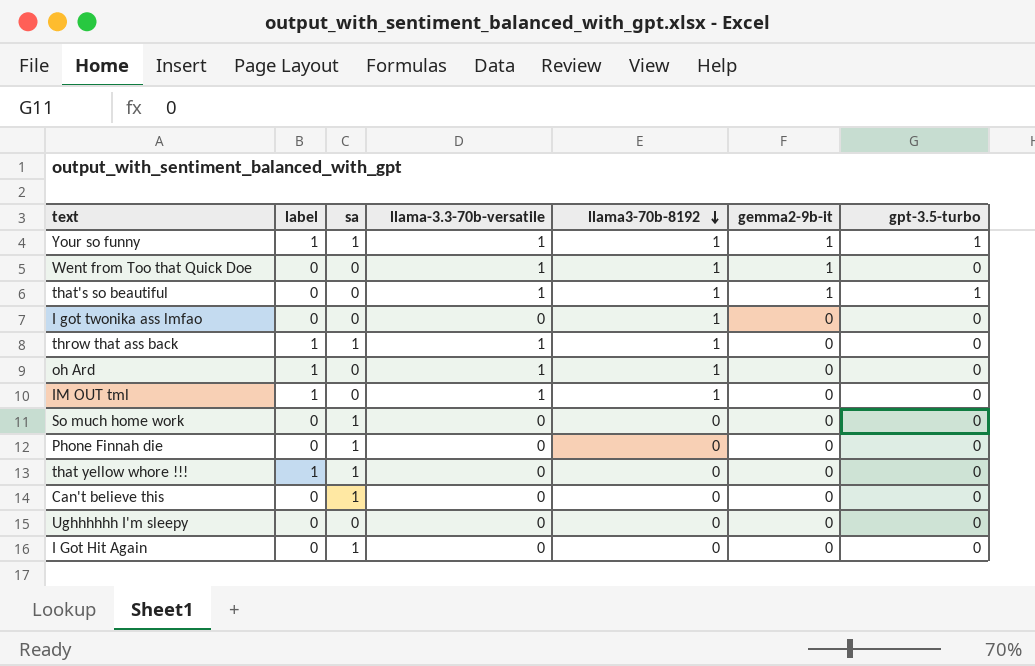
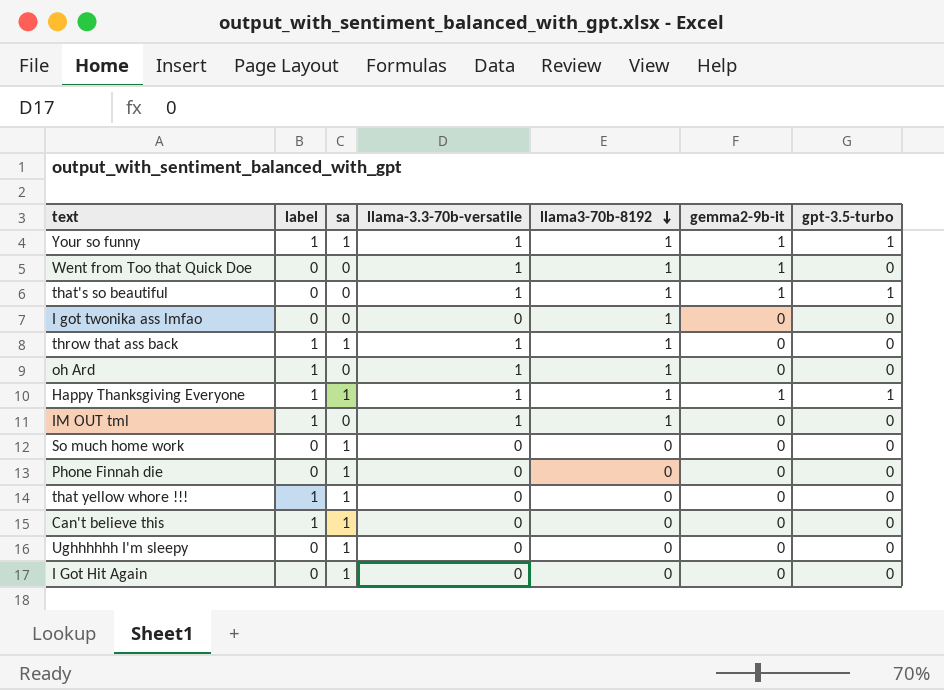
row Happy Thanksgiving Everyone: none -> 1 | 1 | 1 | 1 | 1 | 1
Can't believe this | label: 0 -> 1
Ughhhhhh I'm sleepy | sa: 0 -> 1

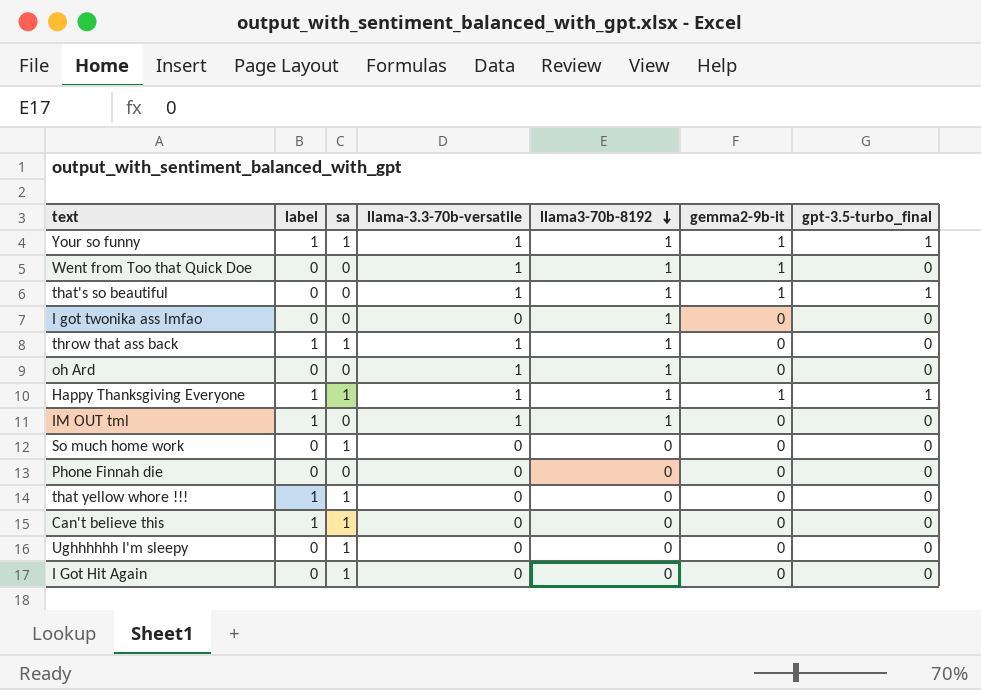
column name: gpt-3.5-turbo -> gpt-3.5-turbo_final
oh Ard | label: 1 -> 0
Phone Finnah die | sa: 1 -> 0

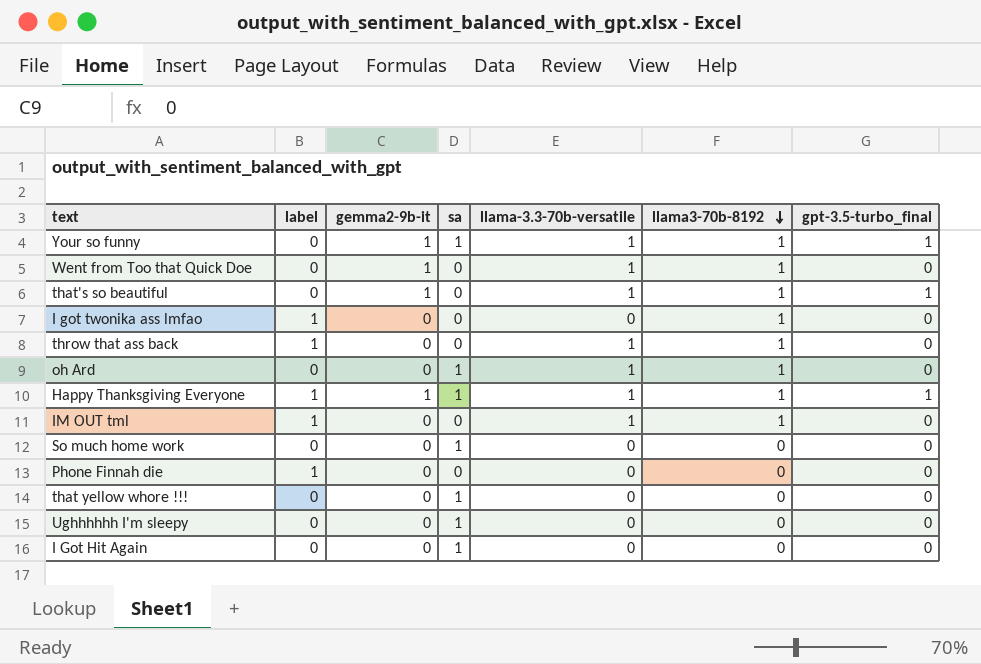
column gemma2-9b-it | position: 6 -> 3
row Can't believe this: 1 | 1 | 0 | 0 | 0 | 0 -> none
Your so funny | label: 1 -> 0
I got twonika ass lmfao | label: 0 -> 1
throw that ass back | sa: 1 -> 0
oh Ard | sa: 0 -> 1
Phone Finnah die | label: 0 -> 1
that yellow whore !!! | label: 1 -> 0

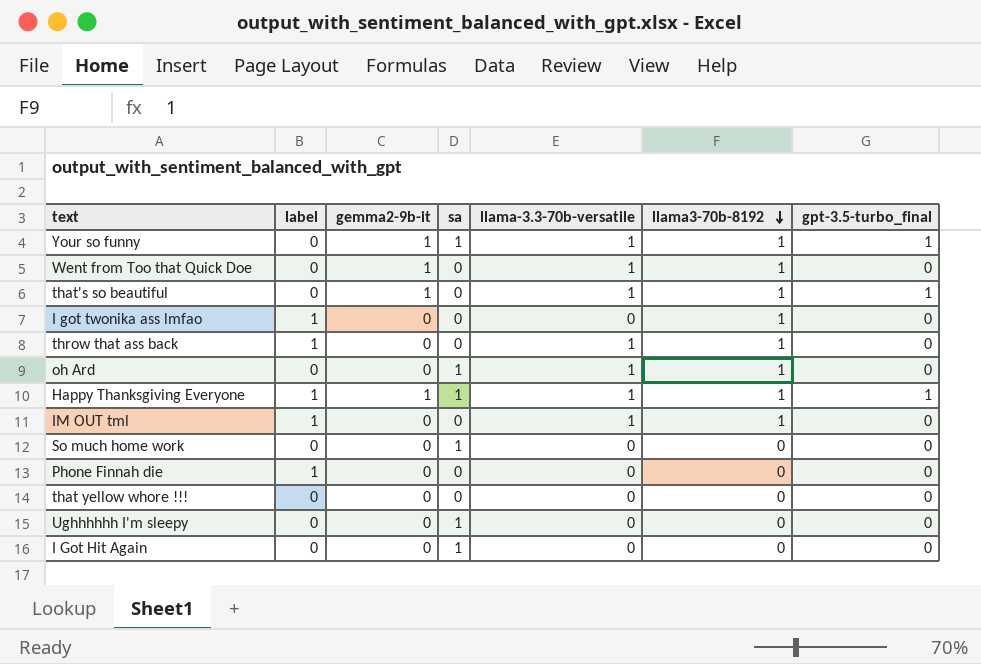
that yellow whore !!! | sa: 1 -> 0

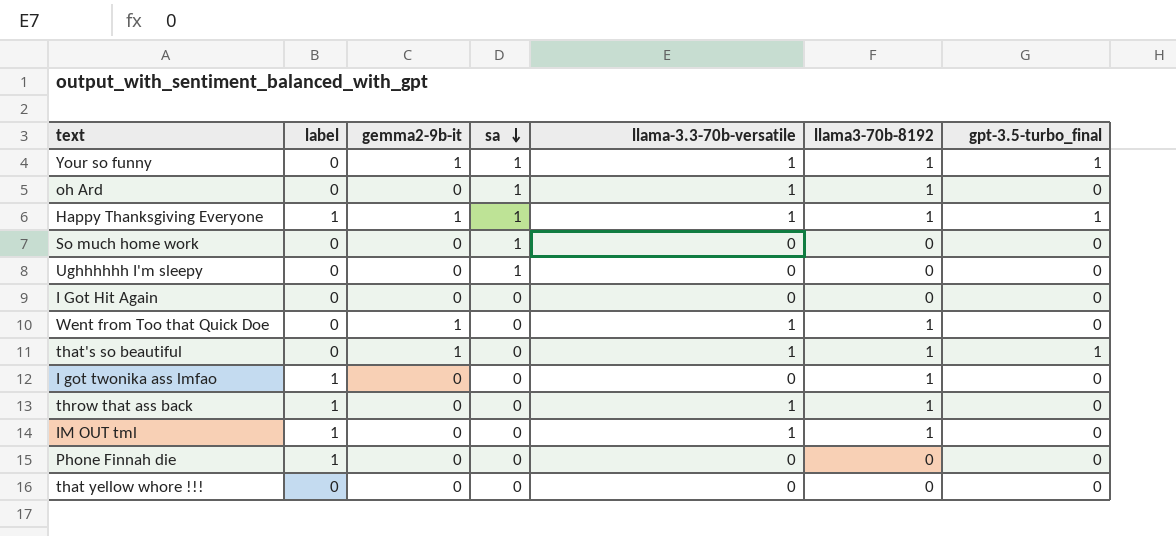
row order: llama3-70b-8192 descending -> sa descending
I Got Hit Again | sa: 1 -> 0

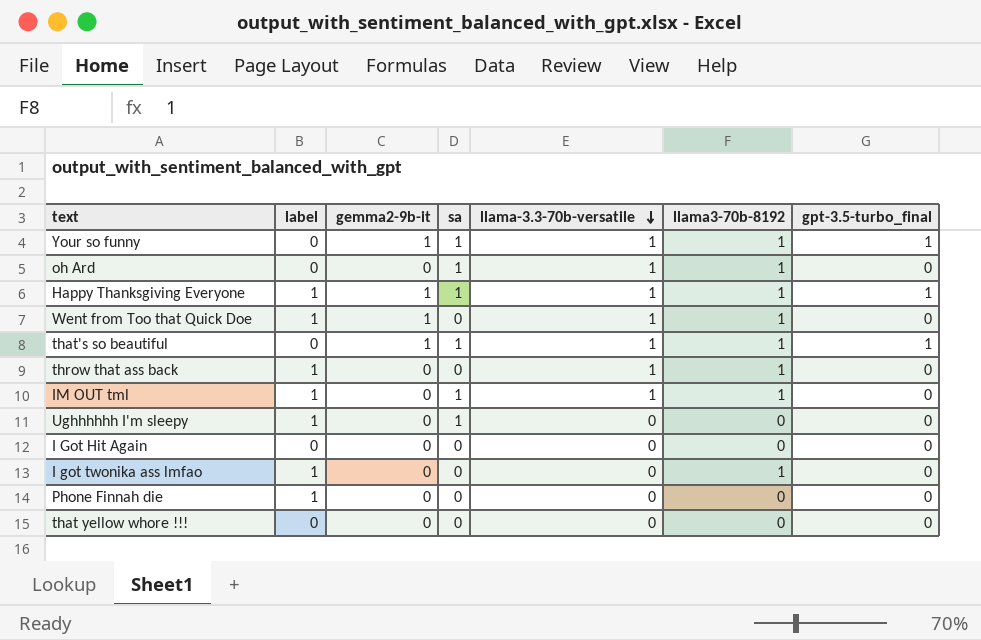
row order: sa descending -> llama-3.3-70b-versatile descending
row So much home work: 0 | 0 | 1 | 0 | 0 | 0 -> none
Went from Too that Quick Doe | label: 0 -> 1
that's so beautiful | sa: 0 -> 1
IM OUT tml | sa: 0 -> 1
Ughhhhhh I'm sleepy | label: 0 -> 1

